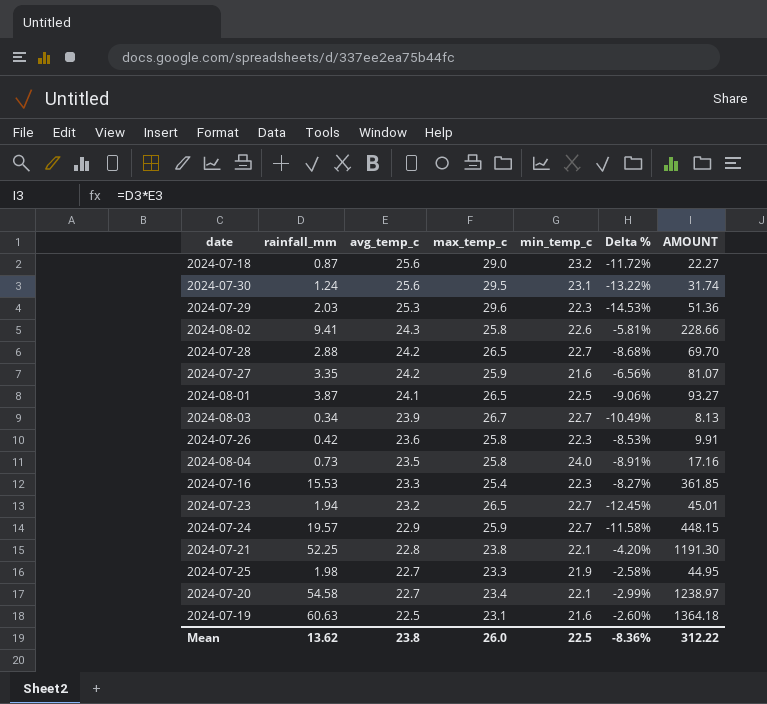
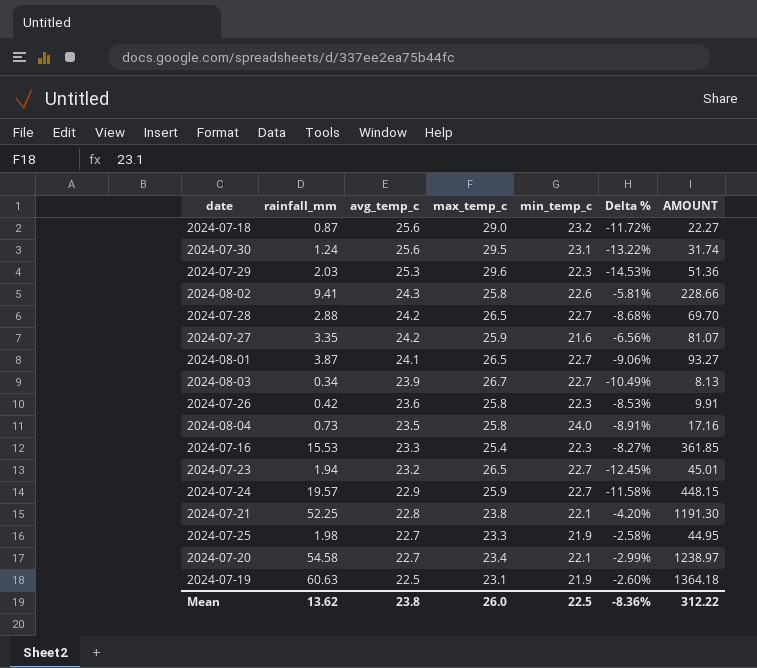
2024-08-01 | min_temp_c: 22.5 -> 22.7
2024-07-19 | min_temp_c: 21.6 -> 21.9

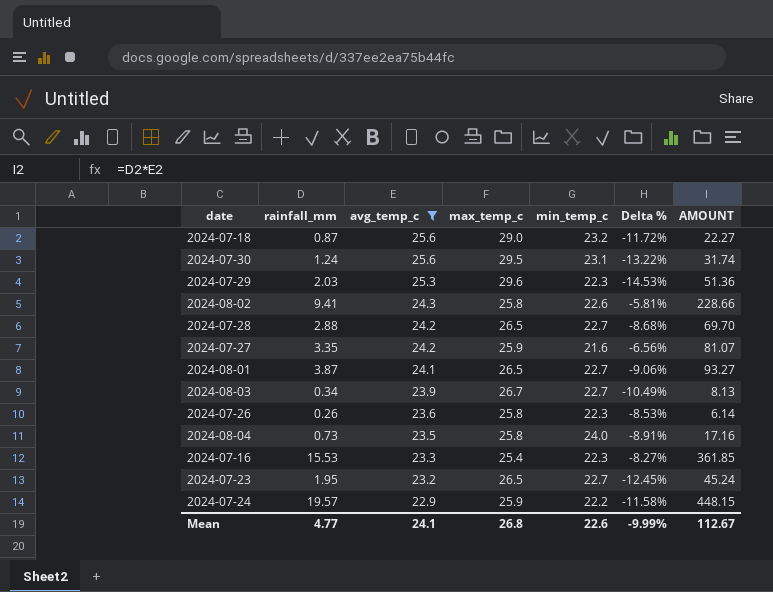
filter: none -> avg_temp_c >= 22.9
2024-07-26 | rainfall_mm: 0.42 -> 0.26
2024-07-26 | AMOUNT: 9.91 -> 6.14
2024-07-23 | rainfall_mm: 1.94 -> 1.95
2024-07-23 | AMOUNT: 45.01 -> 45.24
2024-07-24 | min_temp_c: 22.7 -> 22.2
Mean | rainfall_mm: 13.62 -> 4.77
Mean | avg_temp_c: 23.8 -> 24.1
Mean | max_temp_c: 26.0 -> 26.8
Mean | min_temp_c: 22.5 -> 22.6
Mean | Delta %: -8.36% -> -9.99%
Mean | AMOUNT: 312.22 -> 112.67

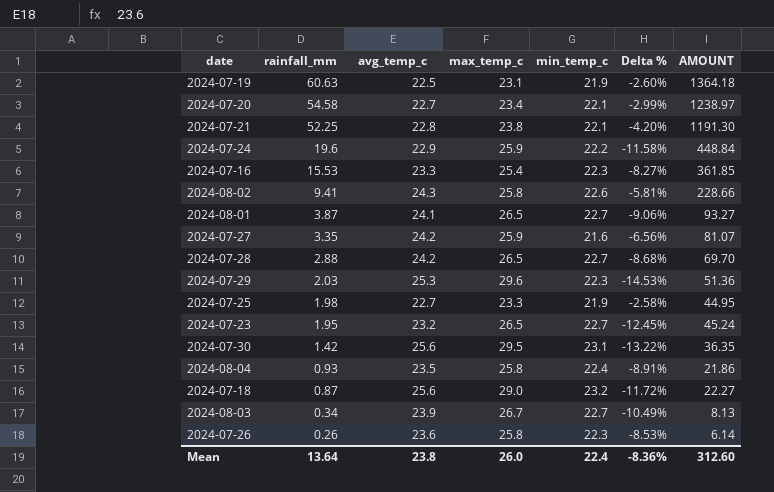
filter: avg_temp_c >= 22.9 -> none
row order: avg_temp_c descending -> rainfall_mm descending
2024-07-24 | rainfall_mm: 19.57 -> 19.6
2024-07-24 | AMOUNT: 448.15 -> 448.84
2024-07-30 | rainfall_mm: 1.24 -> 1.42
2024-07-30 | AMOUNT: 31.74 -> 36.35
2024-08-04 | rainfall_mm: 0.73 -> 0.93
2024-08-04 | min_temp_c: 24.0 -> 22.4
2024-08-04 | AMOUNT: 17.16 -> 21.86
Mean | rainfall_mm: 4.77 -> 13.64
Mean | avg_temp_c: 24.1 -> 23.8
Mean | max_temp_c: 26.8 -> 26.0
Mean | min_temp_c: 22.6 -> 22.4
Mean | Delta %: -9.99% -> -8.36%
Mean | AMOUNT: 112.67 -> 312.60

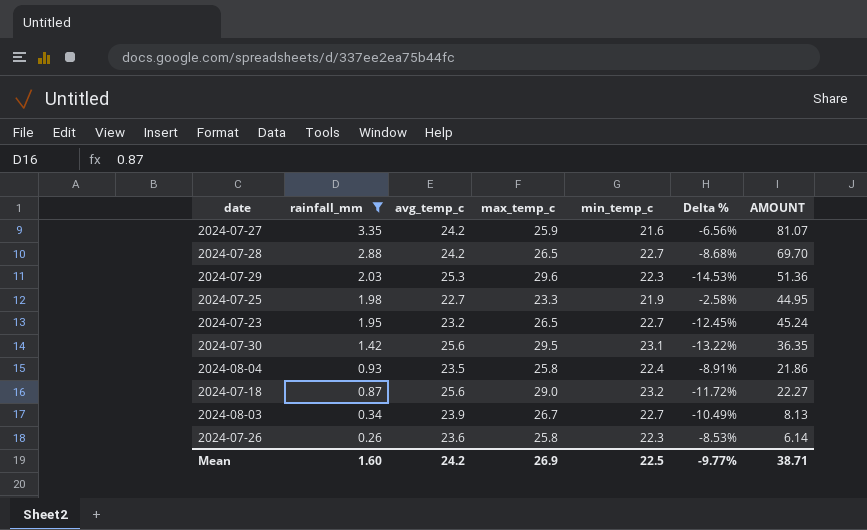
filter: none -> rainfall_mm <= 3.35
Mean | rainfall_mm: 13.64 -> 1.60
Mean | avg_temp_c: 23.8 -> 24.2
Mean | max_temp_c: 26.0 -> 26.9
Mean | min_temp_c: 22.4 -> 22.5
Mean | Delta %: -8.36% -> -9.77%
Mean | AMOUNT: 312.60 -> 38.71

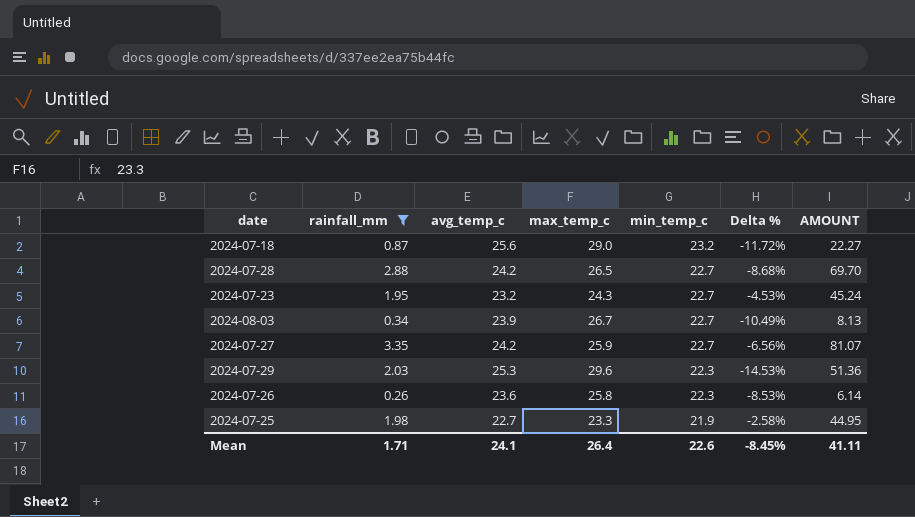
row order: rainfall_mm descending -> min_temp_c descending
row 2024-07-30: 1.42 | 25.6 | 29.5 | 23.1 | -13.22% | 36.35 -> none
row 2024-08-04: 0.93 | 23.5 | 25.8 | 22.4 | -8.91% | 21.86 -> none
2024-07-23 | max_temp_c: 26.5 -> 24.3
2024-07-23 | Delta %: -12.45% -> -4.53%
2024-07-27 | min_temp_c: 21.6 -> 22.7
Mean | rainfall_mm: 1.60 -> 1.71
Mean | avg_temp_c: 24.2 -> 24.1
Mean | max_temp_c: 26.9 -> 26.4
Mean | min_temp_c: 22.5 -> 22.6
Mean | Delta %: -9.77% -> -8.45%
Mean | AMOUNT: 38.71 -> 41.11

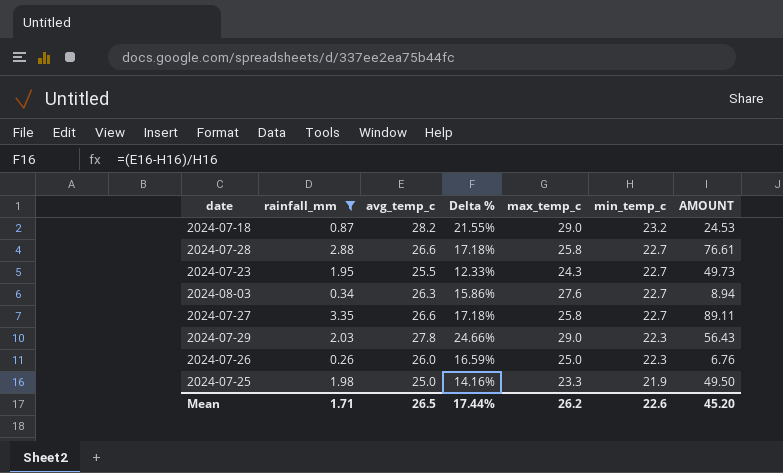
column Delta % | formula: ([avg_temp_c] - [max_temp_c]) / [max_temp_c] -> ([avg_temp_c] - [min_temp_c]) / [min_temp_c]
column Delta % | position: 6 -> 4
2024-07-18 | avg_temp_c: 25.6 -> 28.2
2024-07-18 | AMOUNT: 22.27 -> 24.53
2024-07-28 | avg_temp_c: 24.2 -> 26.6
2024-07-28 | max_temp_c: 26.5 -> 25.8
2024-07-28 | AMOUNT: 69.70 -> 76.61
2024-07-23 | avg_temp_c: 23.2 -> 25.5
2024-07-23 | AMOUNT: 45.24 -> 49.73
2024-08-03 | avg_temp_c: 23.9 -> 26.3
2024-08-03 | max_temp_c: 26.7 -> 27.6
2024-08-03 | AMOUNT: 8.13 -> 8.94
2024-07-27 | avg_temp_c: 24.2 -> 26.6
2024-07-27 | max_temp_c: 25.9 -> 25.8
2024-07-27 | AMOUNT: 81.07 -> 89.11
2024-07-29 | avg_temp_c: 25.3 -> 27.8
2024-07-29 | max_temp_c: 29.6 -> 29.0
2024-07-29 | AMOUNT: 51.36 -> 56.43
2024-07-26 | avg_temp_c: 23.6 -> 26.0
2024-07-26 | max_temp_c: 25.8 -> 25.0
2024-07-26 | AMOUNT: 6.14 -> 6.76
2024-07-25 | avg_temp_c: 22.7 -> 25.0
2024-07-25 | AMOUNT: 44.95 -> 49.50
Mean | avg_temp_c: 24.1 -> 26.5
Mean | Delta %: -8.45% -> 17.44%
Mean | max_temp_c: 26.4 -> 26.2
Mean | AMOUNT: 41.11 -> 45.20

